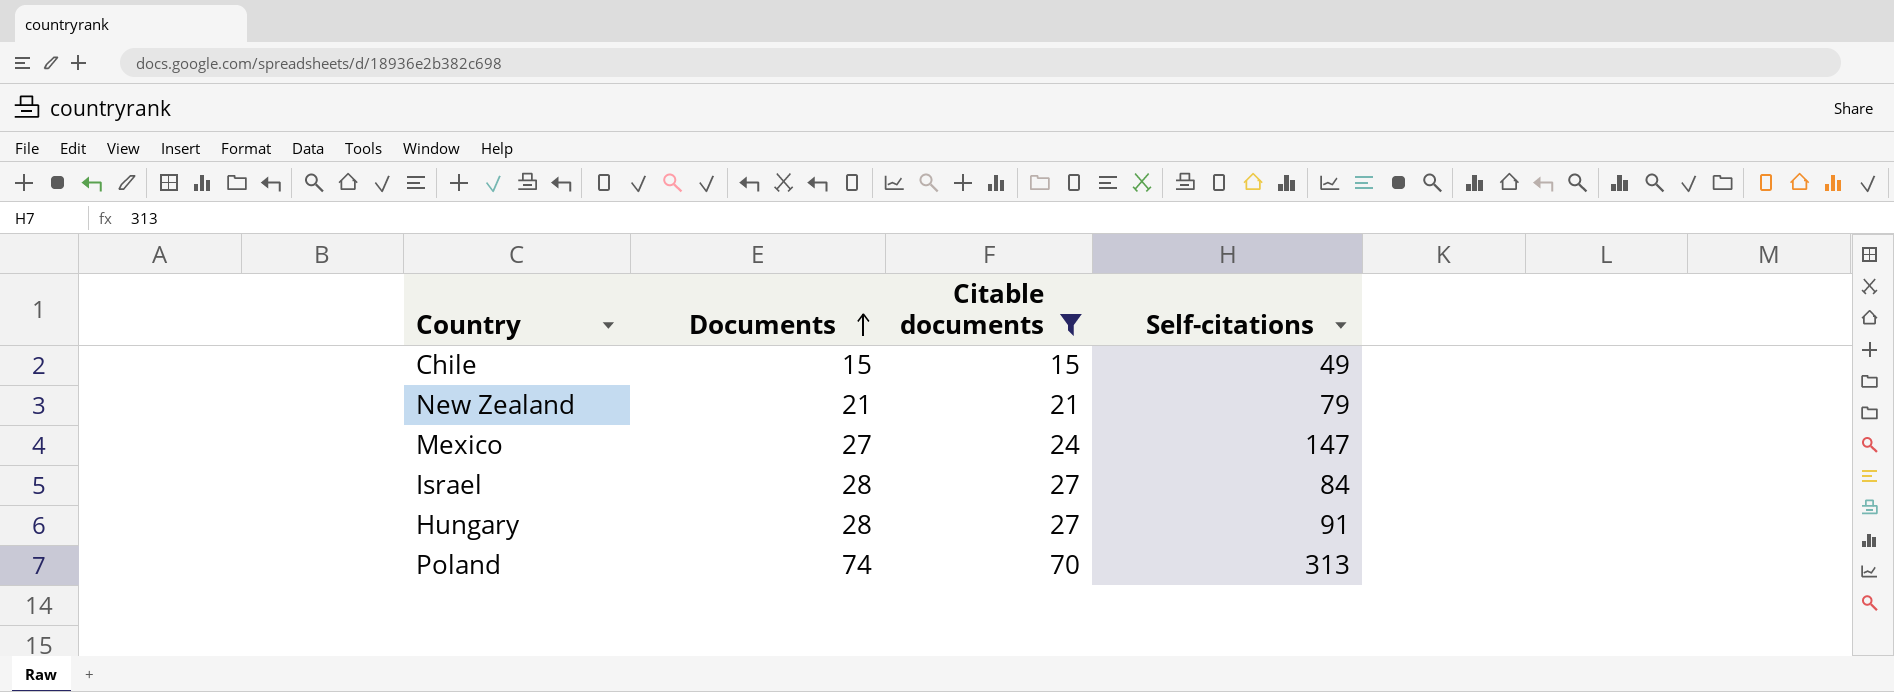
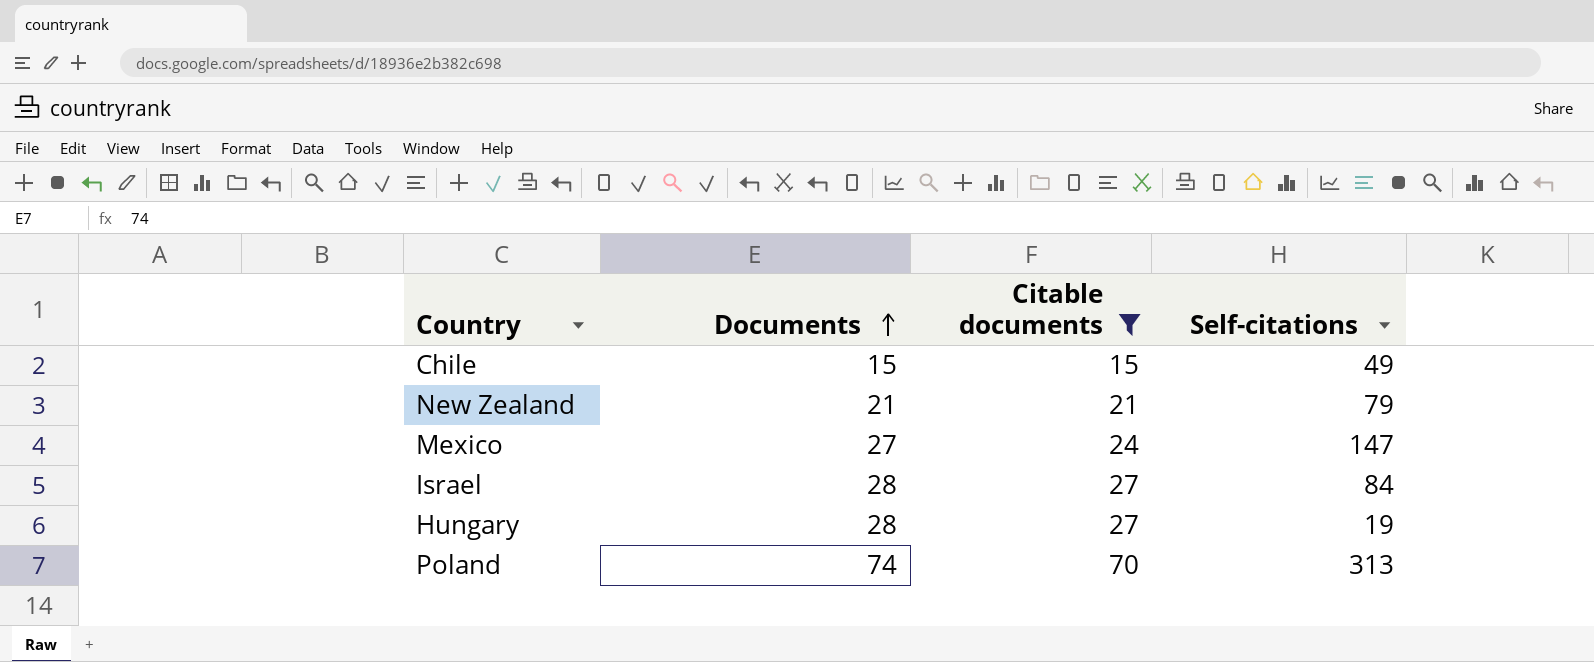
Hungary | Self-citations: 91 -> 19

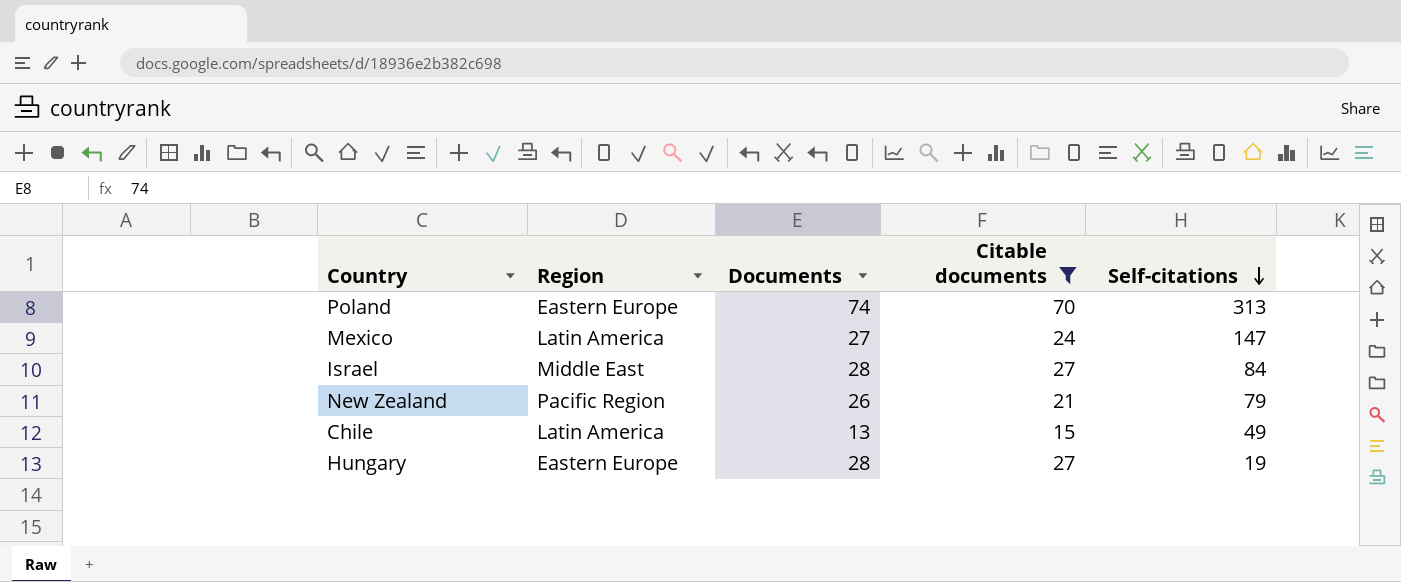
row order: Documents ascending -> Self-citations descending
column Region | position: none -> 2
New Zealand | Documents: 21 -> 26
Chile | Documents: 15 -> 13

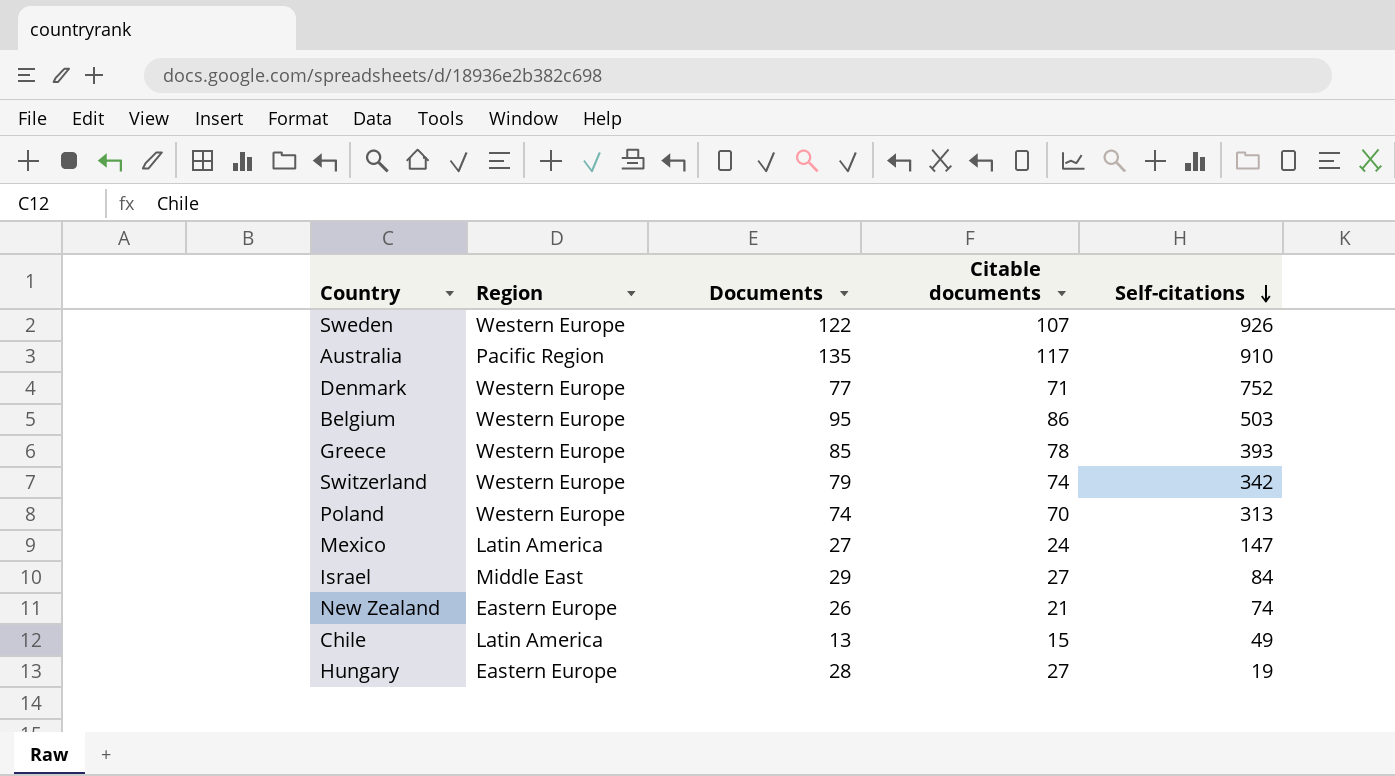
filter: Citable documents <= 70 -> none
Poland | Region: Eastern Europe -> Western Europe
Israel | Documents: 28 -> 29
New Zealand | Region: Pacific Region -> Eastern Europe
New Zealand | Self-citations: 79 -> 74

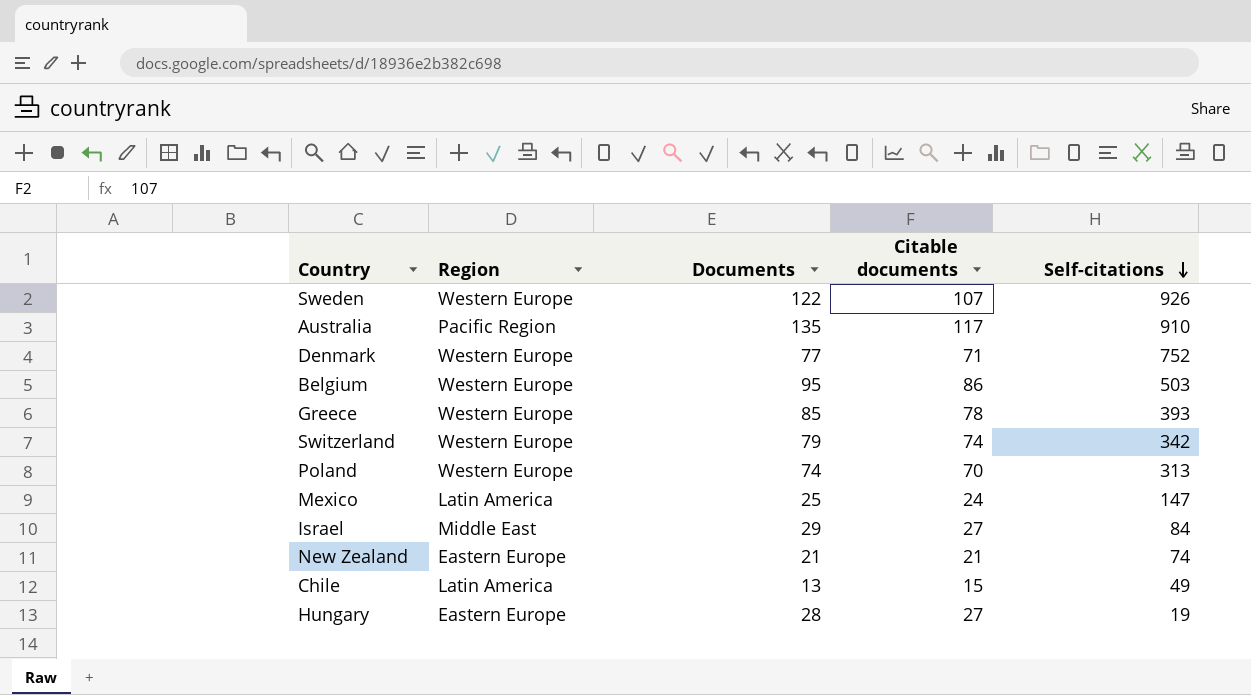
Mexico | Documents: 27 -> 25
New Zealand | Documents: 26 -> 21

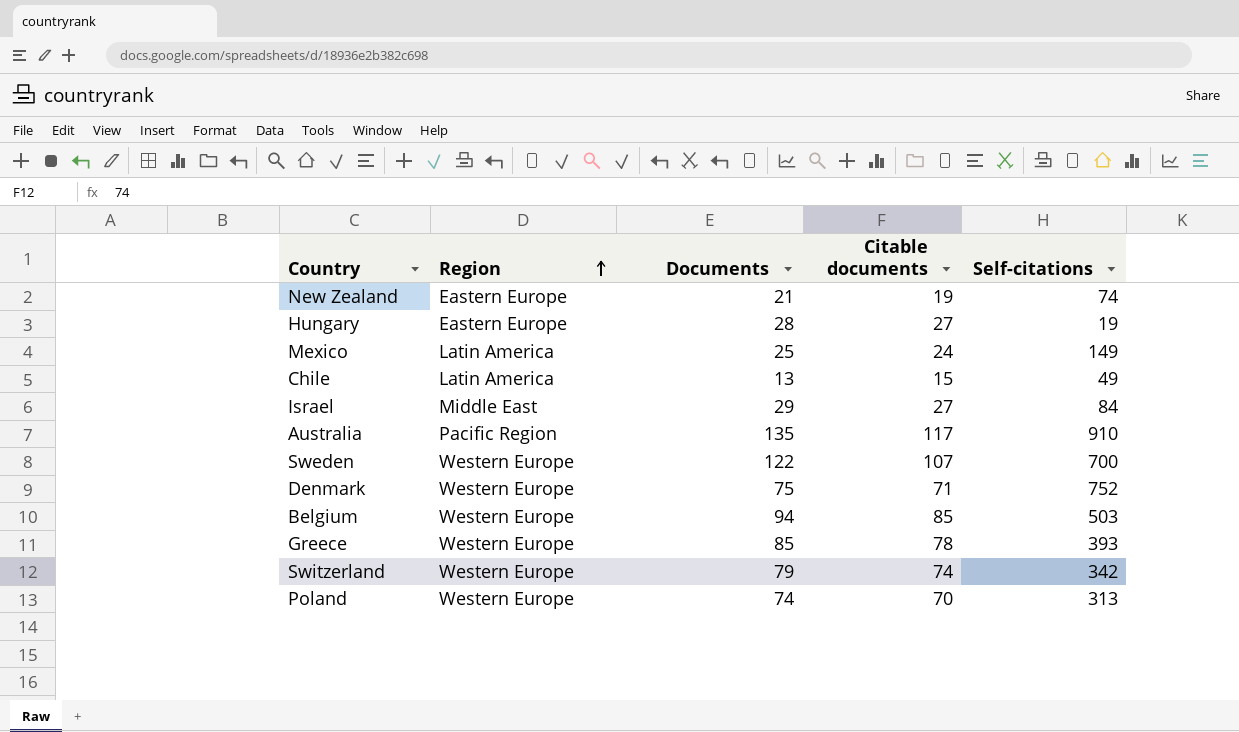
row order: Self-citations descending -> Region ascending
New Zealand | Citable documents: 21 -> 19
Mexico | Self-citations: 147 -> 149
Sweden | Self-citations: 926 -> 700
Denmark | Documents: 77 -> 75
Belgium | Documents: 95 -> 94
Belgium | Citable documents: 86 -> 85

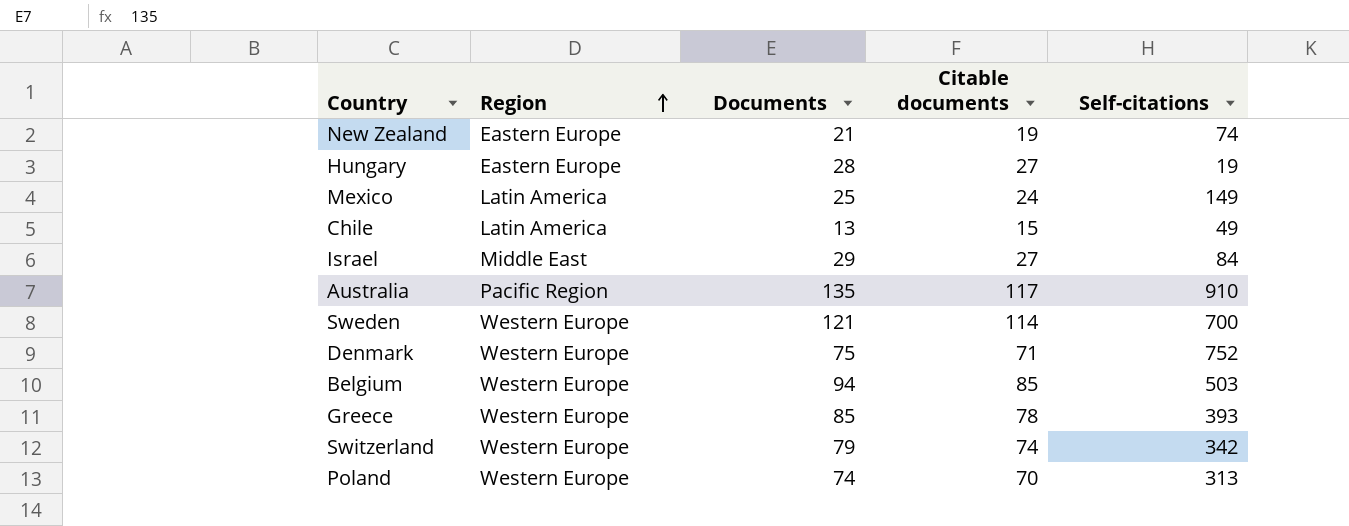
Sweden | Documents: 122 -> 121
Sweden | Citable documents: 107 -> 114

